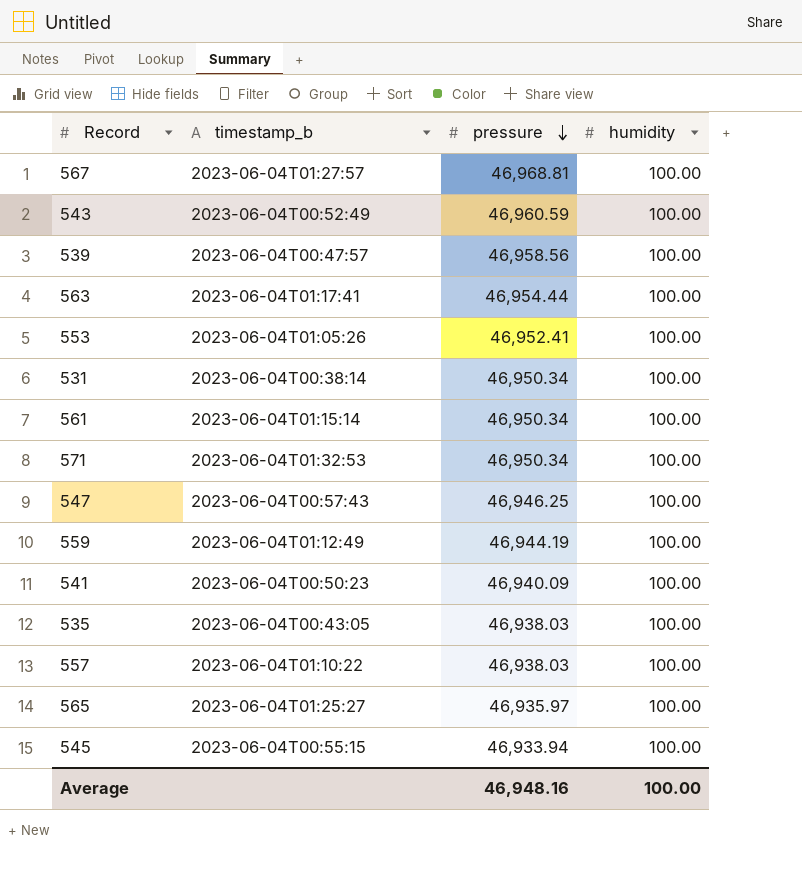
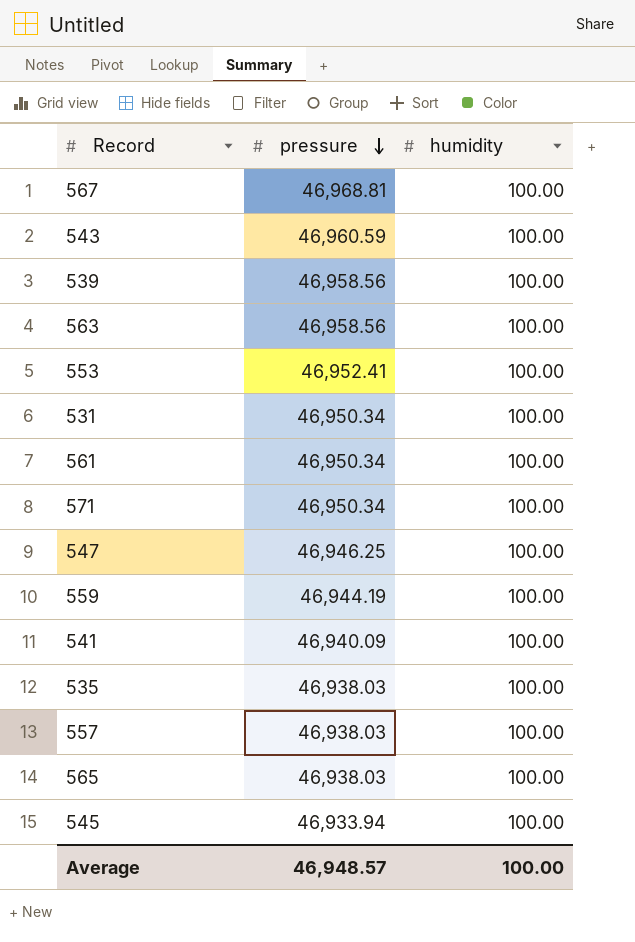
column timestamp_b | position: 2 -> none
563 | pressure: 46,954.44 -> 46,958.56
565 | pressure: 46,935.97 -> 46,938.03
Average | pressure: 46,948.16 -> 46,948.57

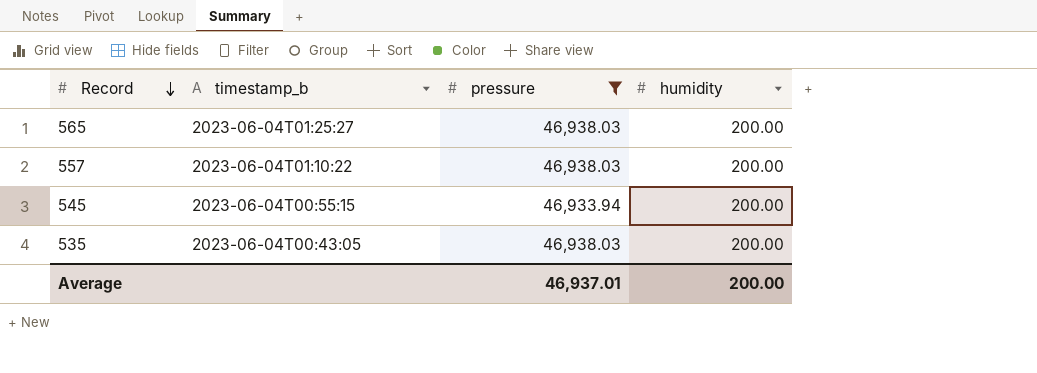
filter: none -> pressure <= 46,938.03
row order: pressure descending -> Record descending
column timestamp_b | position: none -> 2
565 | humidity: 100.00 -> 200.00
557 | humidity: 100.00 -> 200.00
545 | humidity: 100.00 -> 200.00
535 | humidity: 100.00 -> 200.00
Average | pressure: 46,948.57 -> 46,937.01
Average | humidity: 100.00 -> 200.00

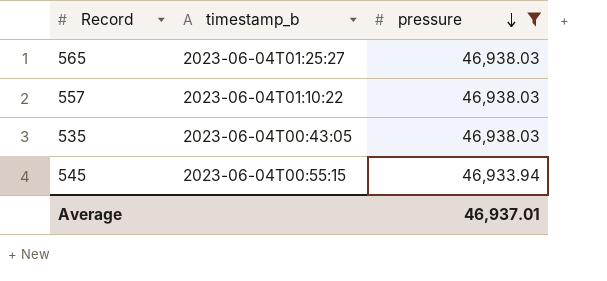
row order: Record descending -> pressure descending
column humidity | position: 4 -> none

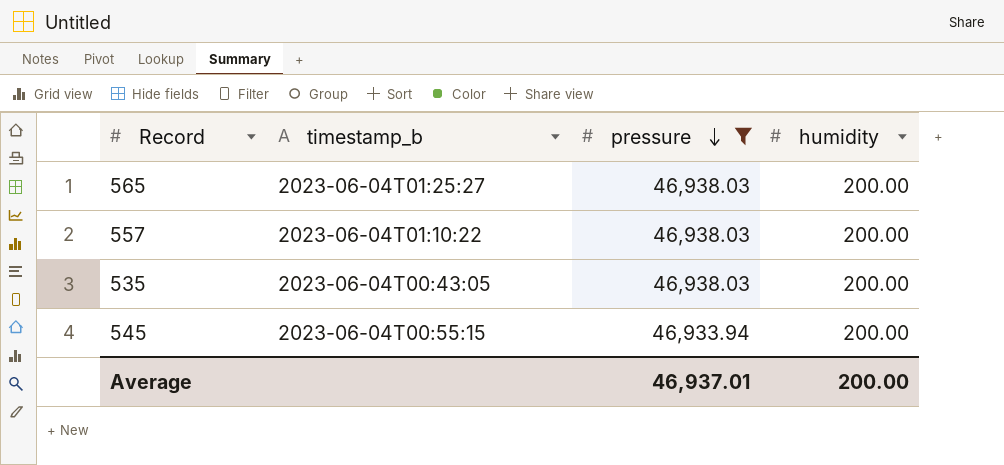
column humidity | position: none -> 4

